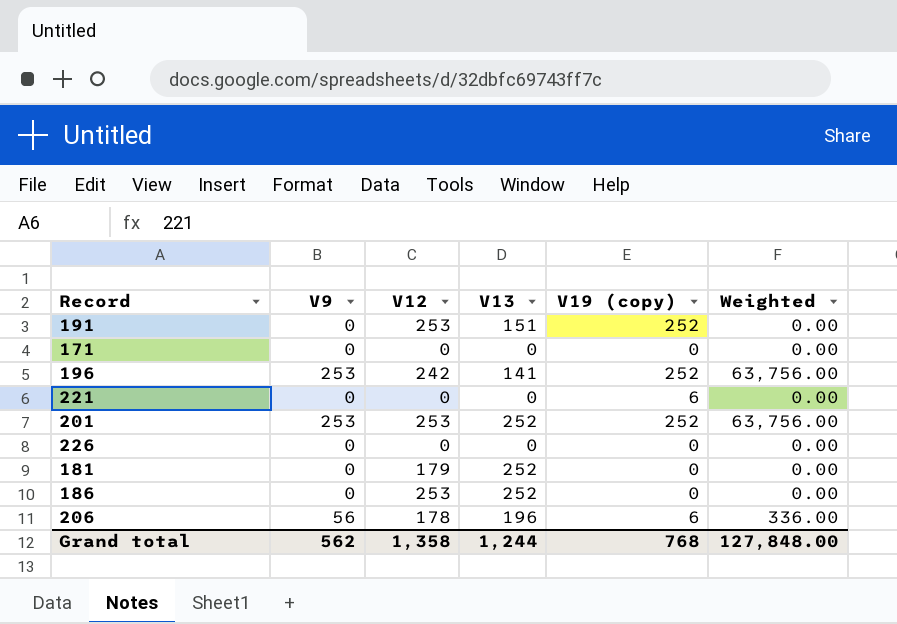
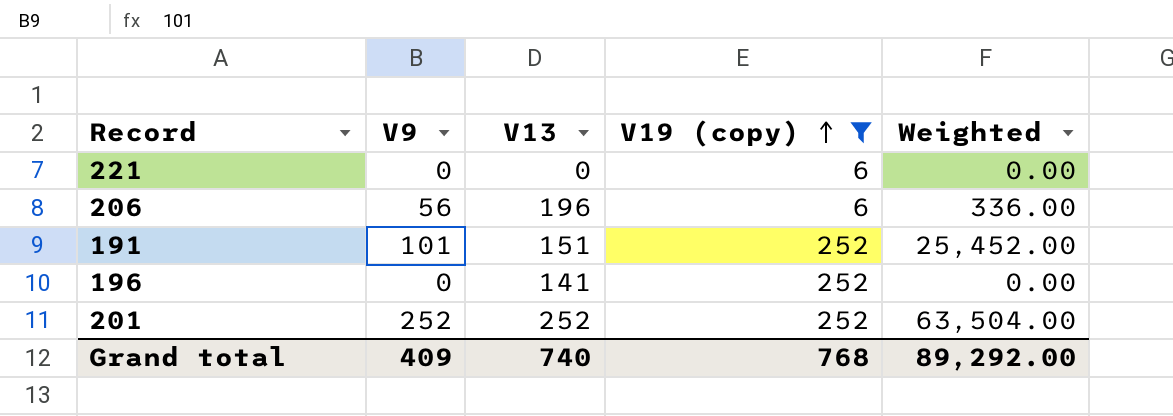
filter: none -> V19 (copy) != 0
row order: none -> V19 (copy) ascending
column V12 | position: 3 -> none
191 | V9: 0 -> 101
191 | Weighted: 0.00 -> 25,452.00
196 | V9: 253 -> 0
196 | Weighted: 63,756.00 -> 0.00
201 | V9: 253 -> 252
201 | Weighted: 63,756.00 -> 63,504.00
Grand total | V9: 562 -> 409
Grand total | V13: 1,244 -> 740
Grand total | Weighted: 127,848.00 -> 89,292.00

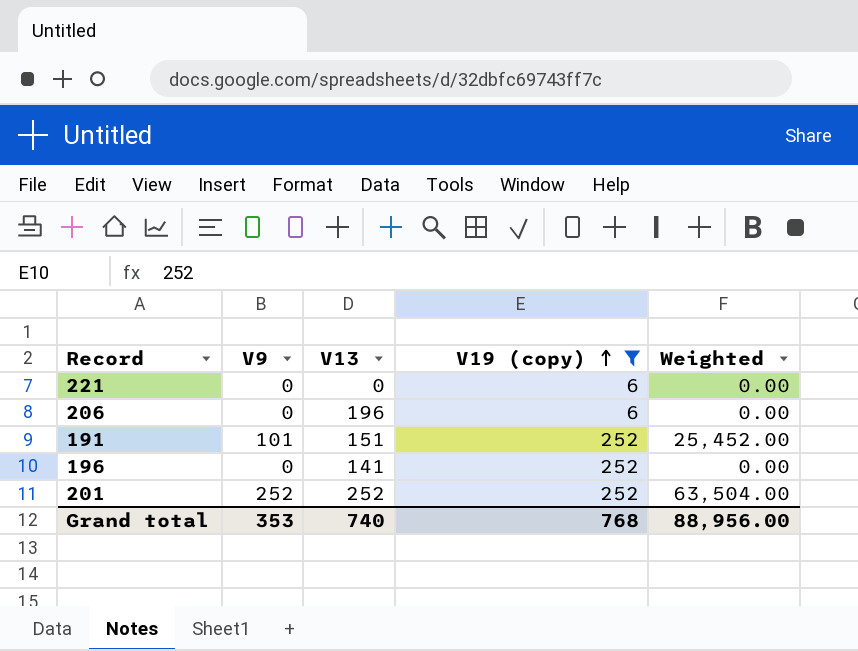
206 | V9: 56 -> 0
206 | Weighted: 336.00 -> 0.00
Grand total | V9: 409 -> 353
Grand total | Weighted: 89,292.00 -> 88,956.00

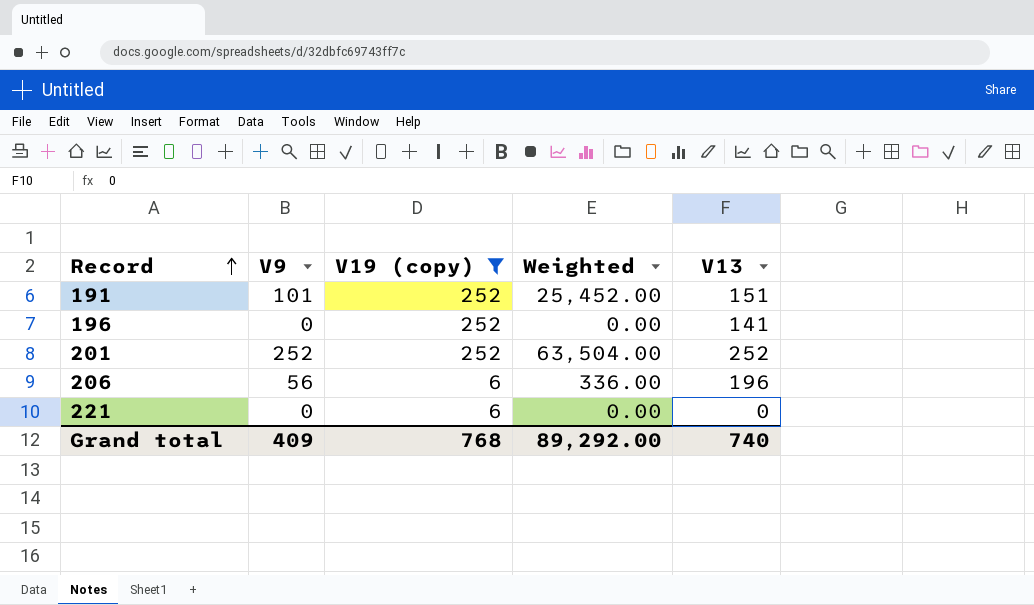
row order: V19 (copy) ascending -> Record ascending
column V13 | position: 3 -> 5
206 | V9: 0 -> 56
206 | Weighted: 0.00 -> 336.00
Grand total | V9: 353 -> 409
Grand total | Weighted: 88,956.00 -> 89,292.00

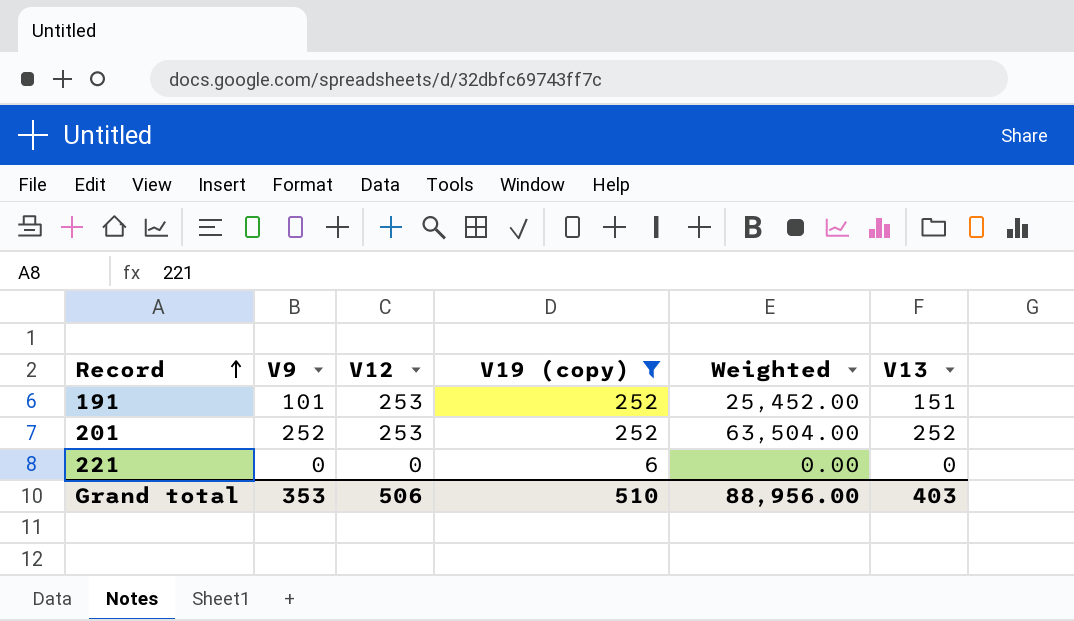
column V12 | position: none -> 3
row 196: 0 | 252 | 0.00 | 141 -> none
row 206: 56 | 6 | 336.00 | 196 -> none
Grand total | V9: 409 -> 353
Grand total | V19 (copy): 768 -> 510
Grand total | Weighted: 89,292.00 -> 88,956.00
Grand total | V13: 740 -> 403

